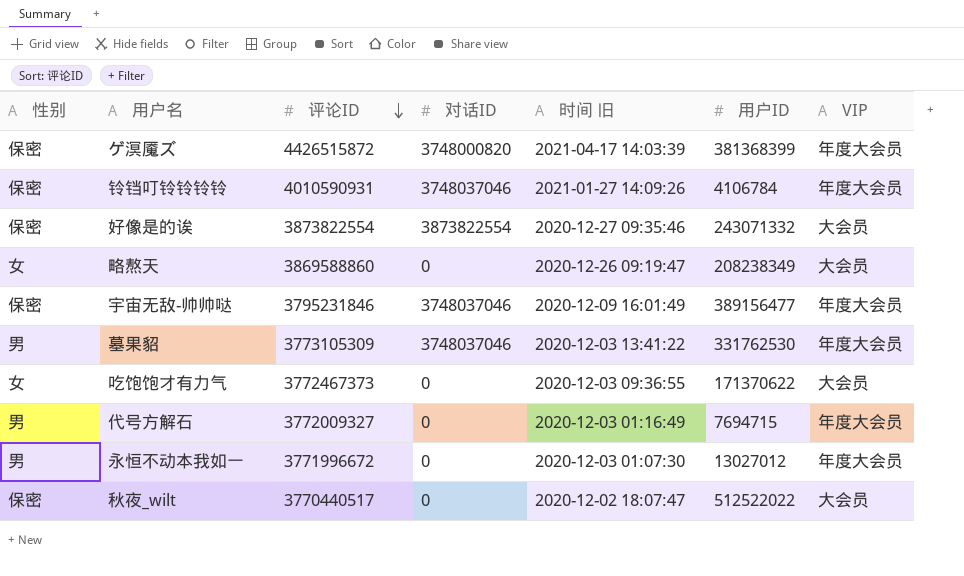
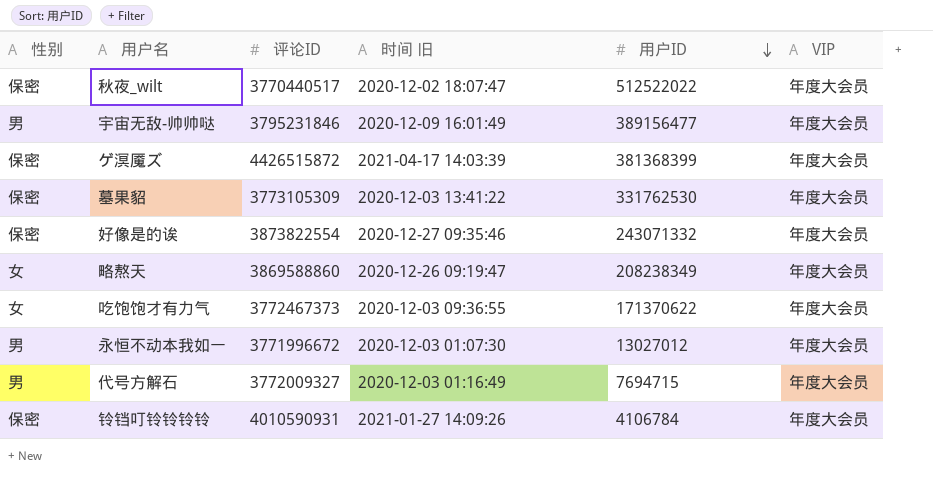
row order: 评论ID descending -> 用户ID descending
column 对话ID | position: 4 -> none
秋夜_wilt | VIP: 大会员 -> 年度大会员
宇宙无敌-帅帅哒 | 性别: 保密 -> 男
墓果貂 | 性别: 男 -> 保密
好像是的诶 | VIP: 大会员 -> 年度大会员
略熬天 | VIP: 大会员 -> 年度大会员
吃饱饱才有力气 | VIP: 大会员 -> 年度大会员

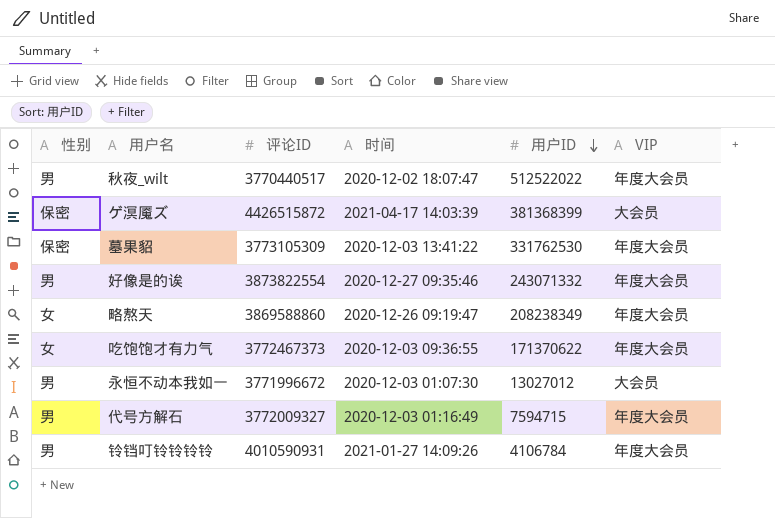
column name: 时间 旧 -> 时间
row 宇宙无敌-帅帅哒: 男 | 3795231846 | 2020-12-09 16:01:49 | 389156477 | 年度大会员 -> none
秋夜_wilt | 性别: 保密 -> 男
ゲ溟魇ズ | VIP: 年度大会员 -> 大会员
好像是的诶 | 性别: 保密 -> 男
永恒不动本我如一 | VIP: 年度大会员 -> 大会员
代号方解石 | 用户ID: 7694715 -> 7594715
铃铛叮铃铃铃铃 | 性别: 保密 -> 男

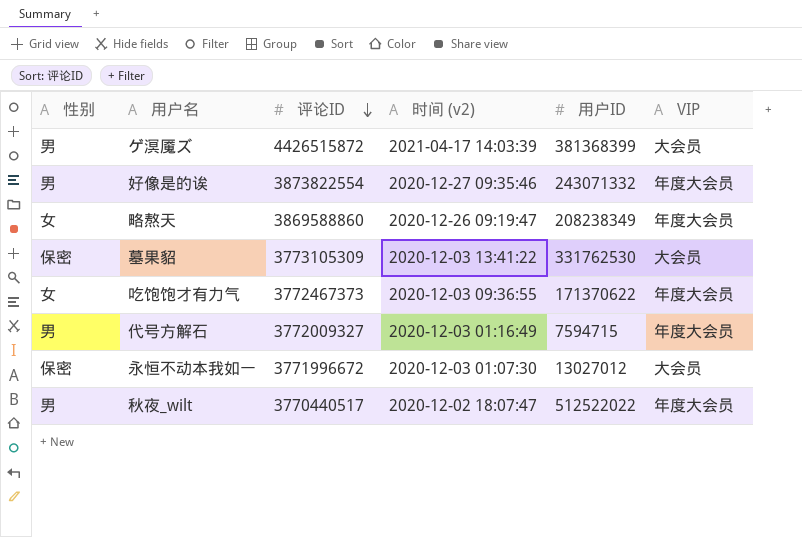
row order: 用户ID descending -> 评论ID descending
column name: 时间 -> 时间 (v2)
row 铃铛叮铃铃铃铃: 男 | 4010590931 | 2021-01-27 14:09:26 | 4106784 | 年度大会员 -> none
ゲ溟魇ズ | 性别: 保密 -> 男
墓果貂 | VIP: 年度大会员 -> 大会员
永恒不动本我如一 | 性别: 男 -> 保密

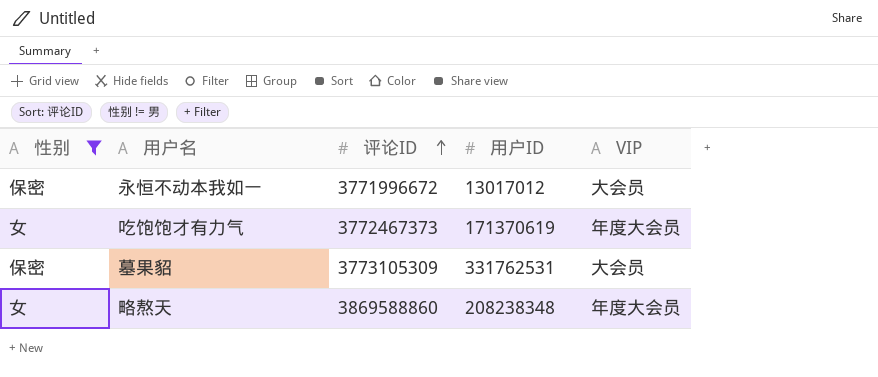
filter: none -> 性别 != 男
row order: 评论ID descending -> 评论ID ascending
column 时间 (v2) | position: 4 -> none
永恒不动本我如一 | 用户ID: 13027012 -> 13017012
吃饱饱才有力气 | 用户ID: 171370622 -> 171370619
墓果貂 | 用户ID: 331762530 -> 331762531
略熬天 | 用户ID: 208238349 -> 208238348

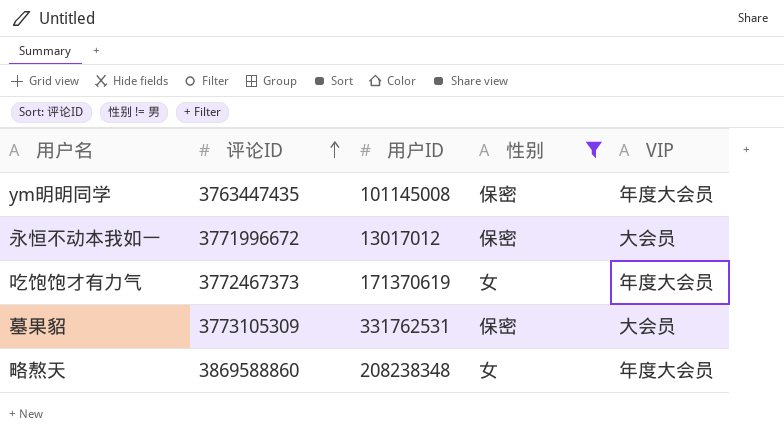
column 性别 | position: 1 -> 4
row ym明明同学: none -> 3763447435 | 101145008 | 保密 | 年度大会员

